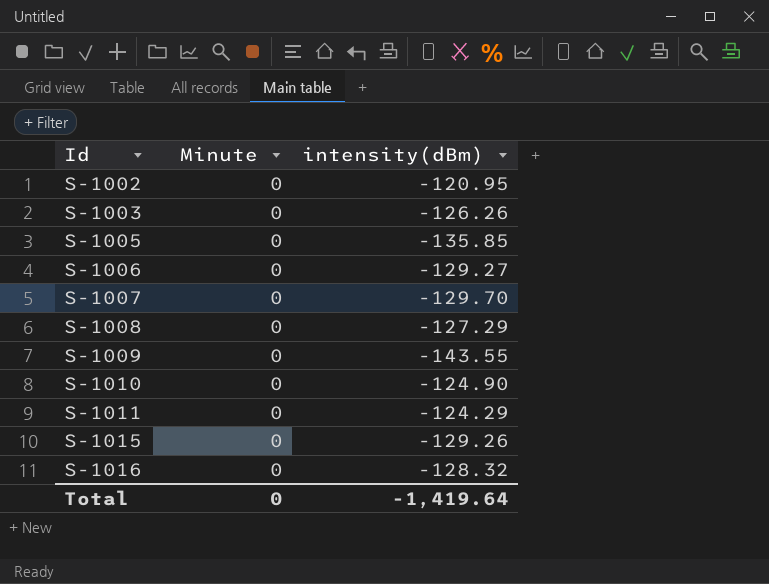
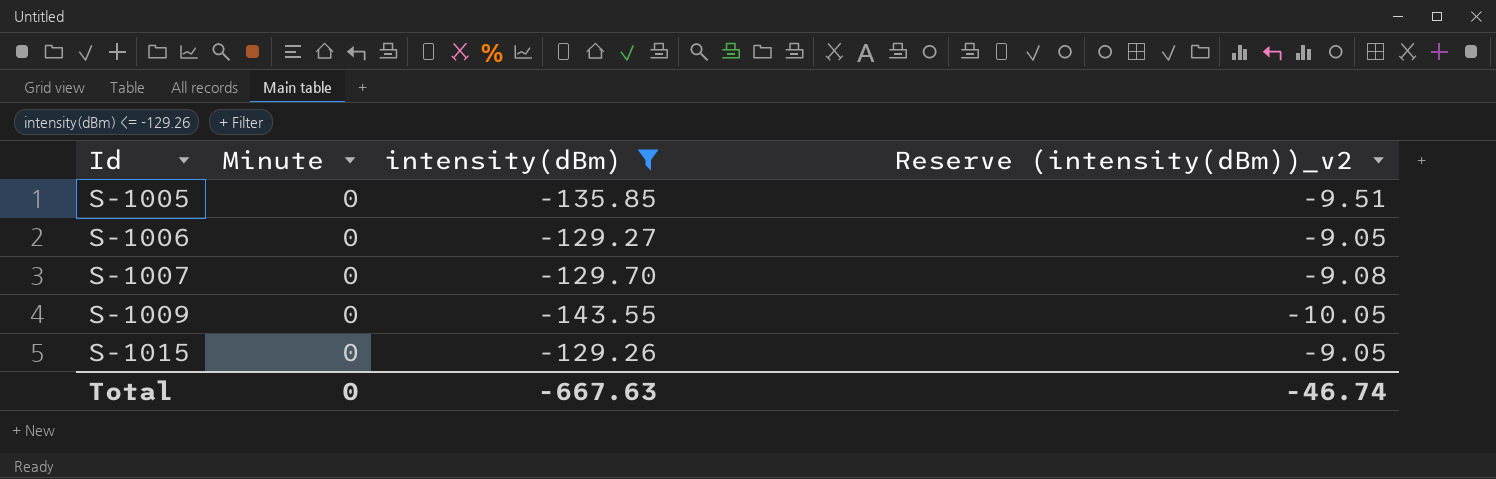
filter: none -> intensity(dBm) <= -129.26
column Reserve (intensity(dBm))_v2 | formula: none -> [intensity(dBm)] * 0.07
Total | intensity(dBm): -1,419.64 -> -667.63

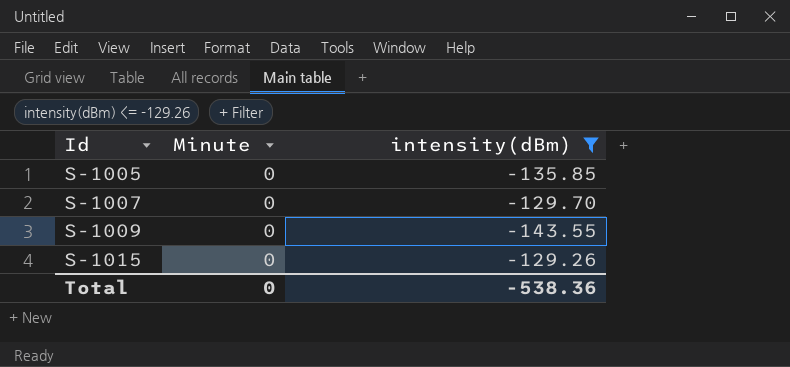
column Reserve (intensity(dBm))_v2 | formula: [intensity(dBm)] * 0.07 -> none
row S-1006: 0 | -129.27 | -9.05 -> none
Total | intensity(dBm): -667.63 -> -538.36

